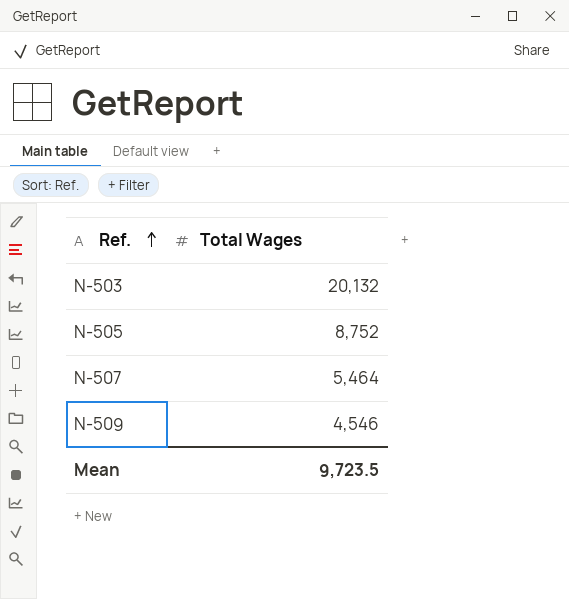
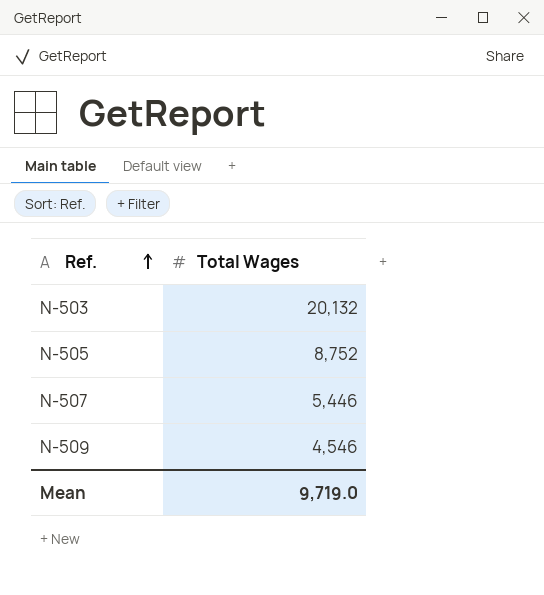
N-507 | Total Wages: 5,464 -> 5,446
Mean | Total Wages: 9,723.5 -> 9,719.0

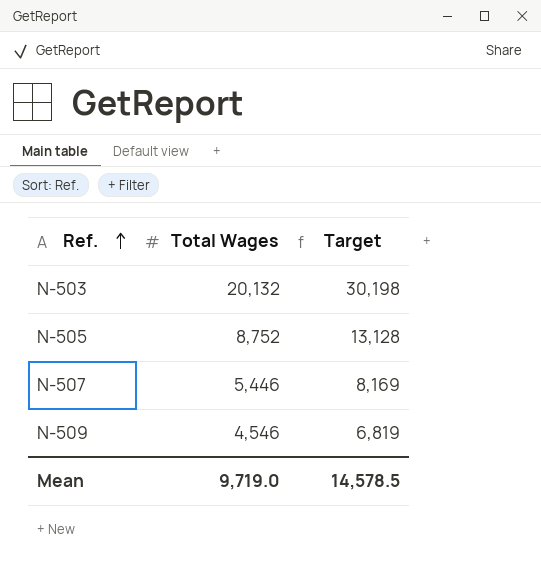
column Target | formula: none -> [Total Wages] * 1.5

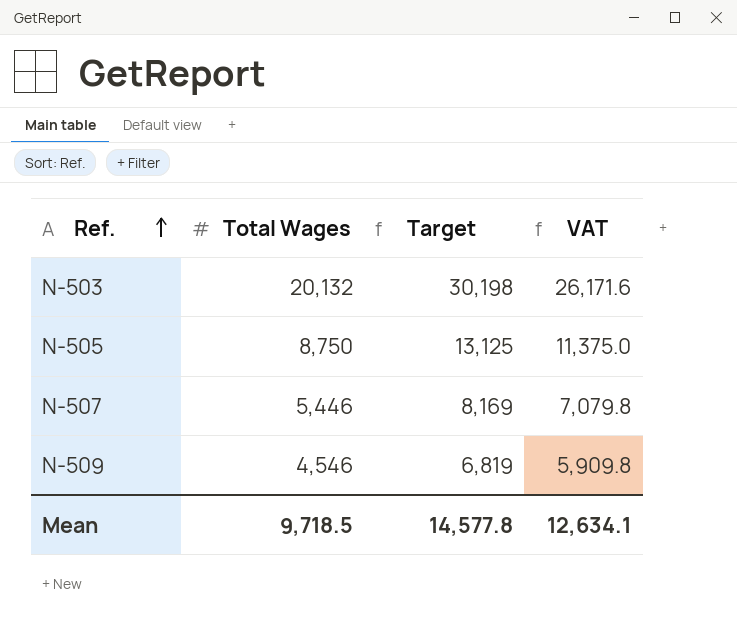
column VAT | formula: none -> [Total Wages] * 1.3
N-505 | Total Wages: 8,752 -> 8,750
N-505 | Target: 13,128 -> 13,125
Mean | Total Wages: 9,719.0 -> 9,718.5
Mean | Target: 14,578.5 -> 14,577.8

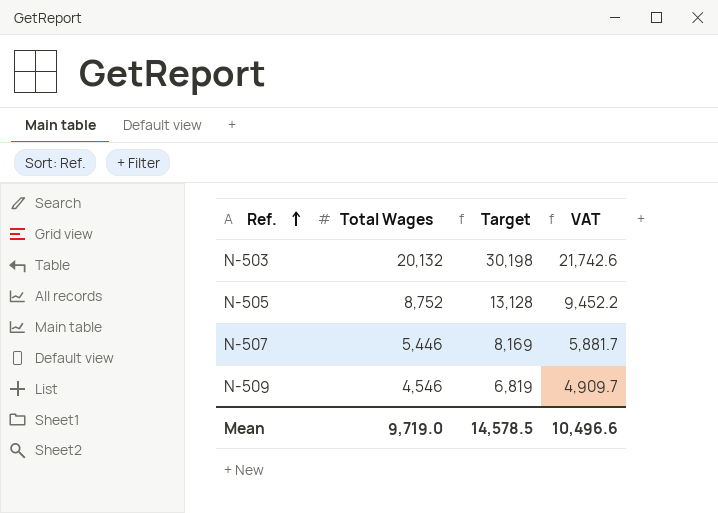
column VAT | formula: [Total Wages] * 1.3 -> [Total Wages] * 1.08
N-505 | Total Wages: 8,750 -> 8,752
N-505 | Target: 13,125 -> 13,128
Mean | Total Wages: 9,718.5 -> 9,719.0
Mean | Target: 14,577.8 -> 14,578.5
Mean | VAT: 12,634.1 -> 10,496.6

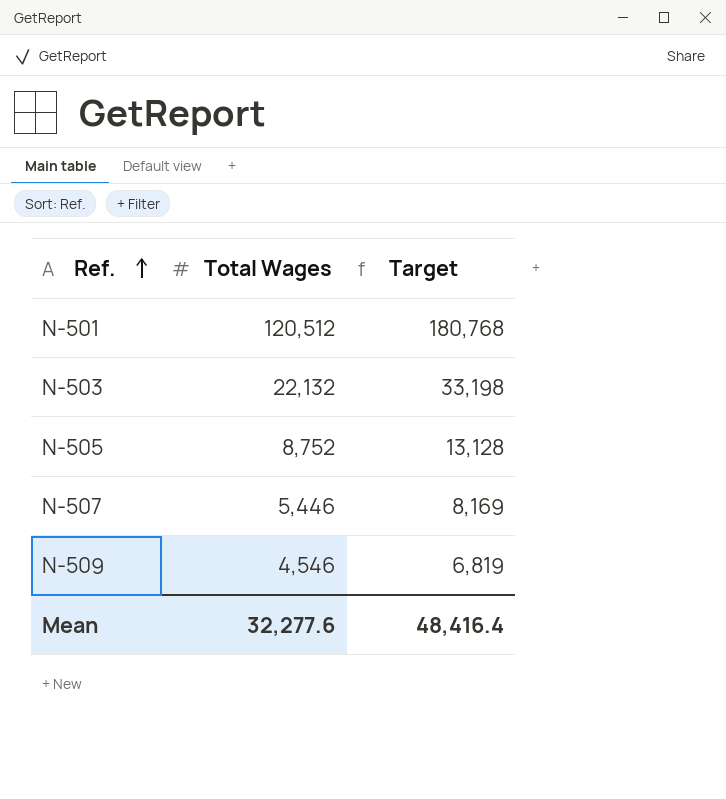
column VAT | formula: [Total Wages] * 1.08 -> none
row N-501: none -> 120,512 | 180,768
N-503 | Total Wages: 20,132 -> 22,132
N-503 | Target: 30,198 -> 33,198
Mean | Total Wages: 9,719.0 -> 32,277.6
Mean | Target: 14,578.5 -> 48,416.4

